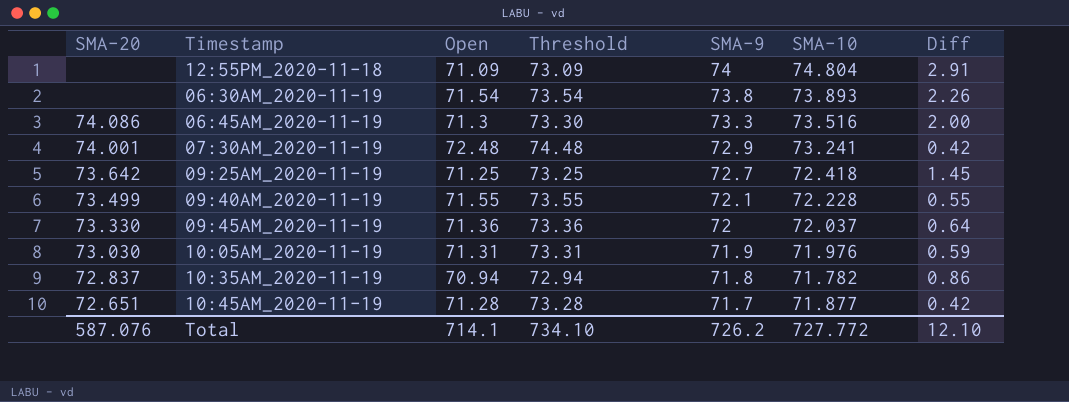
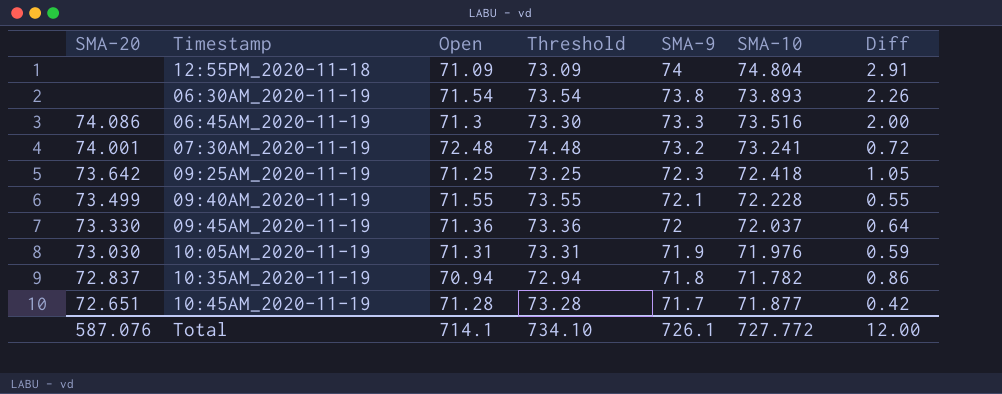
07:30AM_2020-11-19 | SMA-9: 72.9 -> 73.2
07:30AM_2020-11-19 | Diff: 0.42 -> 0.72
09:25AM_2020-11-19 | SMA-9: 72.7 -> 72.3
09:25AM_2020-11-19 | Diff: 1.45 -> 1.05
Total | SMA-9: 726.2 -> 726.1
Total | Diff: 12.10 -> 12.00

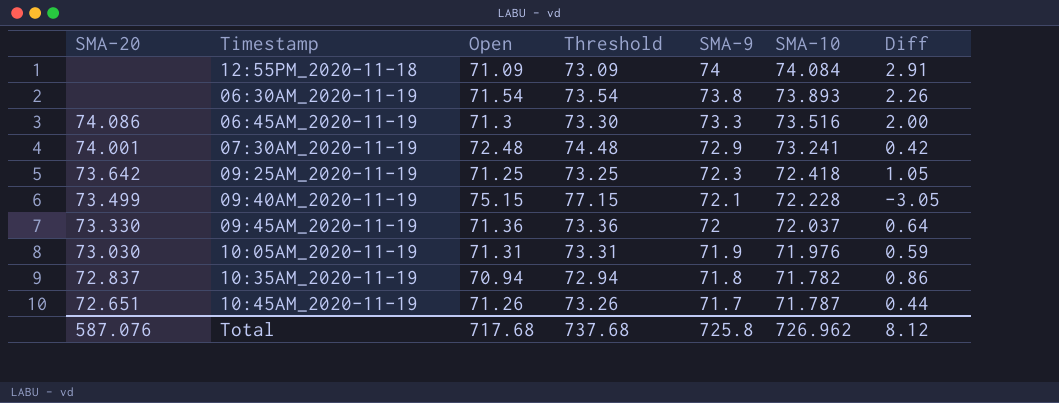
12:55PM_2020-11-18 | SMA-10: 74.804 -> 74.084
07:30AM_2020-11-19 | SMA-9: 73.2 -> 72.9
07:30AM_2020-11-19 | Diff: 0.72 -> 0.42
09:40AM_2020-11-19 | Open: 71.55 -> 75.15
09:40AM_2020-11-19 | Threshold: 73.55 -> 77.15
09:40AM_2020-11-19 | Diff: 0.55 -> -3.05
10:45AM_2020-11-19 | Open: 71.28 -> 71.26
10:45AM_2020-11-19 | Threshold: 73.28 -> 73.26
10:45AM_2020-11-19 | SMA-10: 71.877 -> 71.787
10:45AM_2020-11-19 | Diff: 0.42 -> 0.44
Total | Open: 714.1 -> 717.68
Total | Threshold: 734.10 -> 737.68
Total | SMA-9: 726.1 -> 725.8
Total | SMA-10: 727.772 -> 726.962
Total | Diff: 12.00 -> 8.12

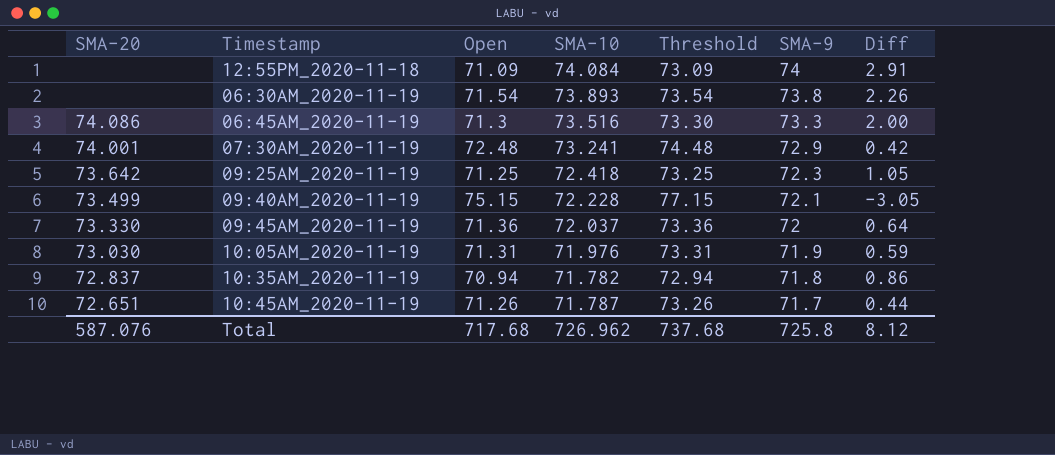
column SMA-10 | position: 6 -> 4

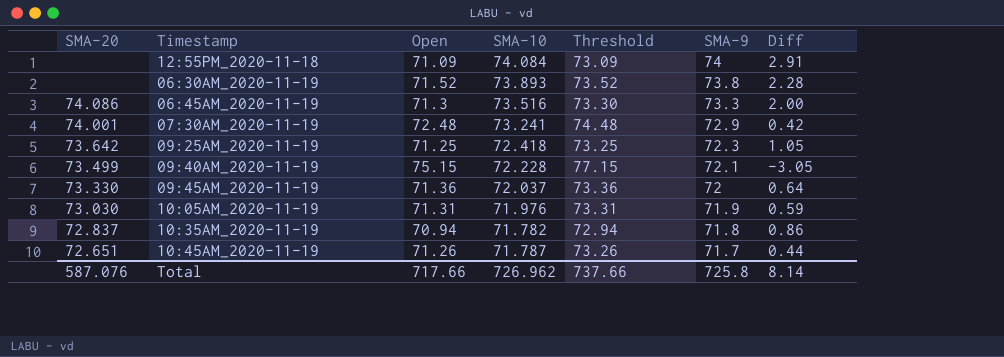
06:30AM_2020-11-19 | Open: 71.54 -> 71.52
06:30AM_2020-11-19 | Threshold: 73.54 -> 73.52
06:30AM_2020-11-19 | Diff: 2.26 -> 2.28
Total | Open: 717.68 -> 717.66
Total | Threshold: 737.68 -> 737.66
Total | Diff: 8.12 -> 8.14

